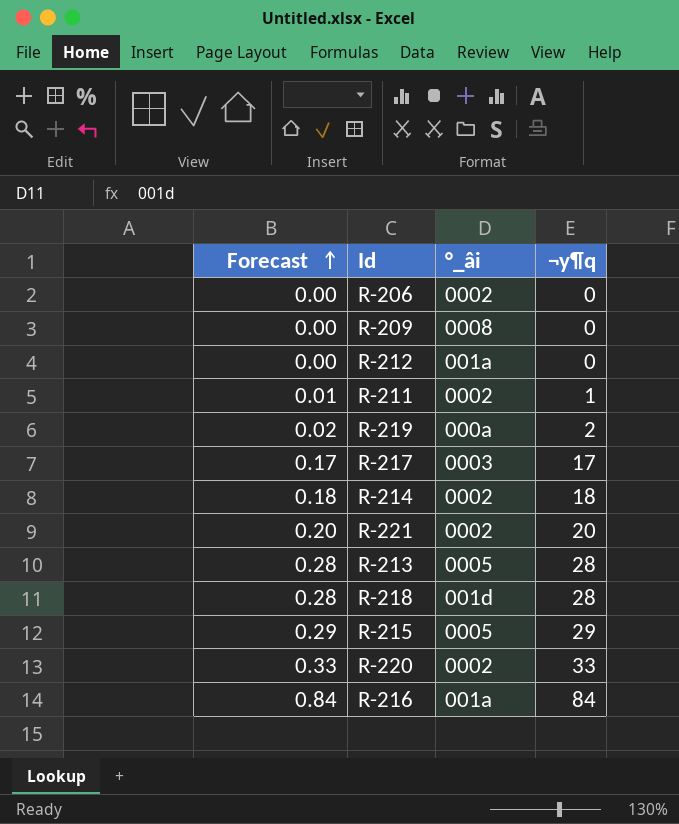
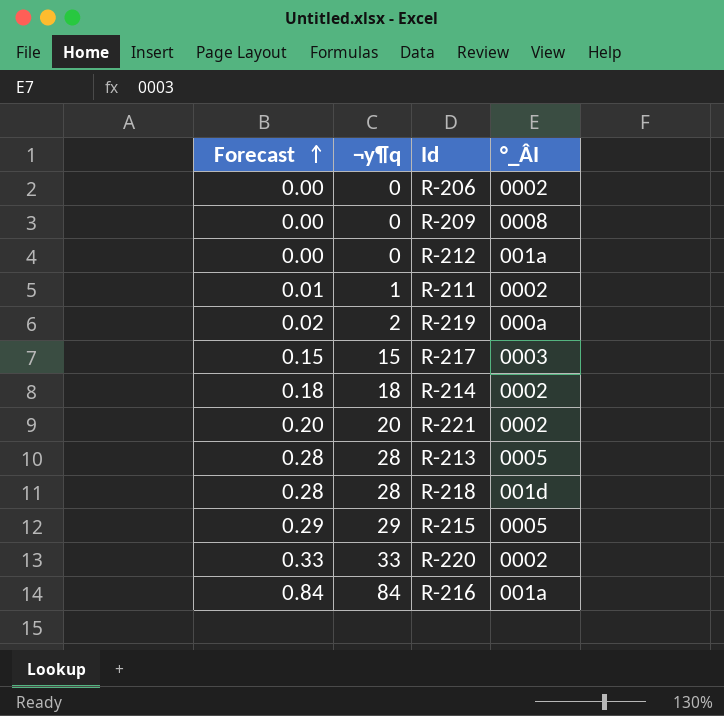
column ¬y¶q | position: 4 -> 2
column name: °_âi -> °_ÂI
R-217 | Forecast: 0.17 -> 0.15
R-217 | ¬y¶q: 17 -> 15

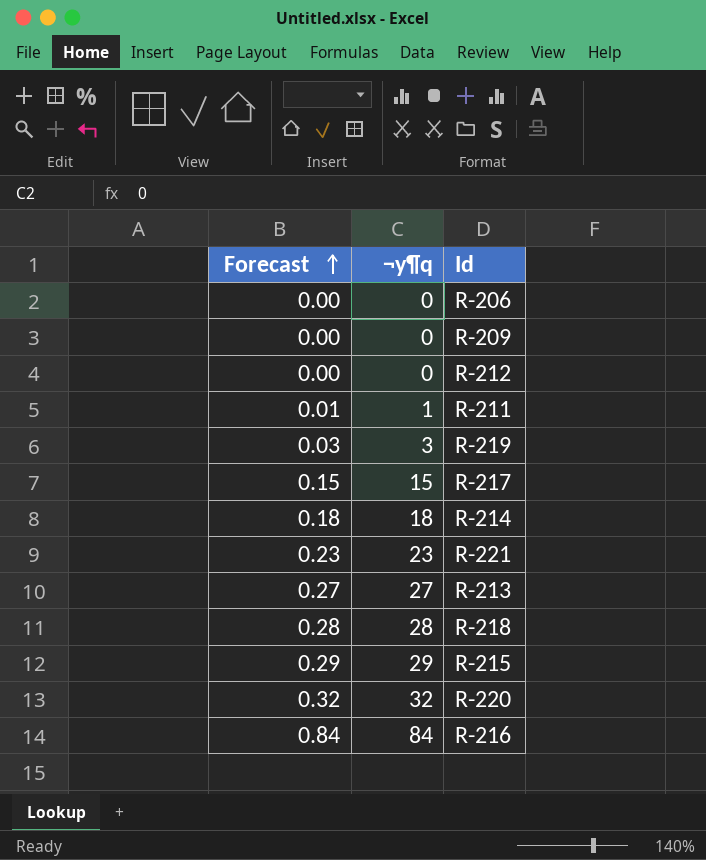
column °_ÂI | position: 4 -> none
R-219 | Forecast: 0.02 -> 0.03
R-219 | ¬y¶q: 2 -> 3
R-221 | Forecast: 0.20 -> 0.23
R-221 | ¬y¶q: 20 -> 23
R-213 | Forecast: 0.28 -> 0.27
R-213 | ¬y¶q: 28 -> 27
R-220 | Forecast: 0.33 -> 0.32
R-220 | ¬y¶q: 33 -> 32

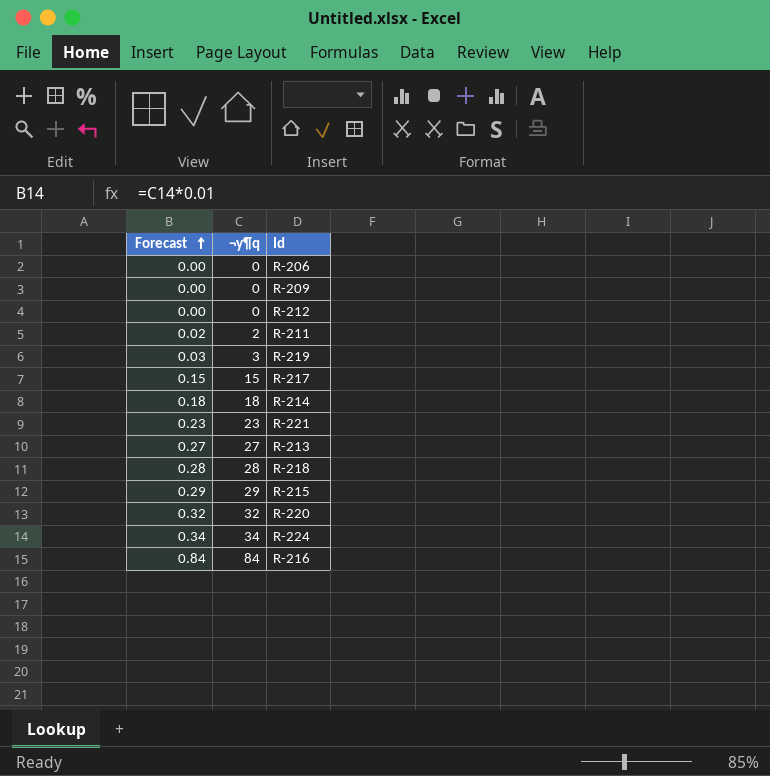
R-211 | Forecast: 0.01 -> 0.02
R-211 | ¬y¶q: 1 -> 2
row R-224: none -> 0.34 | 34

